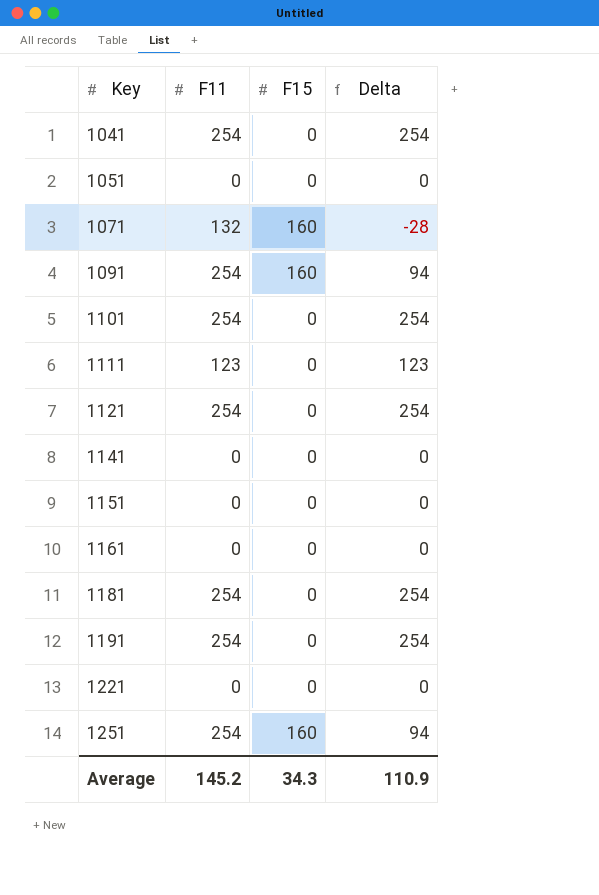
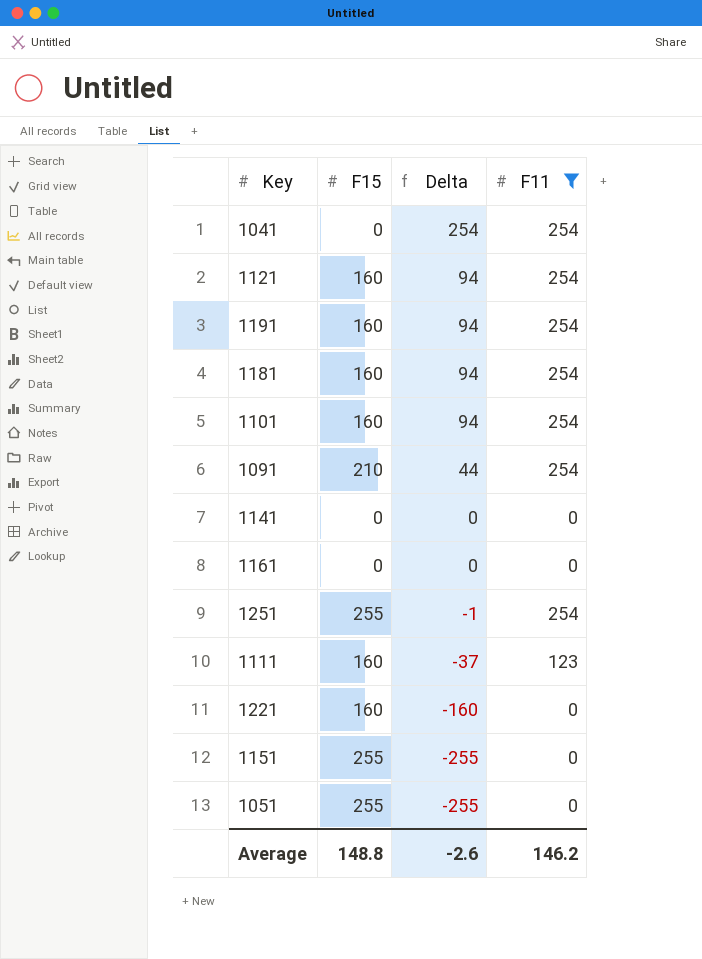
filter: none -> F11 != 132
row order: Key ascending -> Delta descending
column F11 | position: 2 -> 4
1121 | F15: 0 -> 160
1121 | Delta: 254 -> 94
1191 | F15: 0 -> 160
1191 | Delta: 254 -> 94
1181 | F15: 0 -> 160
1181 | Delta: 254 -> 94
1101 | F15: 0 -> 160
1101 | Delta: 254 -> 94
1091 | F15: 160 -> 210
1091 | Delta: 94 -> 44
1251 | F15: 160 -> 255
1251 | Delta: 94 -> -1
1111 | F15: 0 -> 160
1111 | Delta: 123 -> -37
1221 | F15: 0 -> 160
1221 | Delta: 0 -> -160
1151 | F15: 0 -> 255
1151 | Delta: 0 -> -255
1051 | F15: 0 -> 255
1051 | Delta: 0 -> -255
Average | F15: 34.3 -> 148.8
Average | Delta: 110.9 -> -2.6
Average | F11: 145.2 -> 146.2

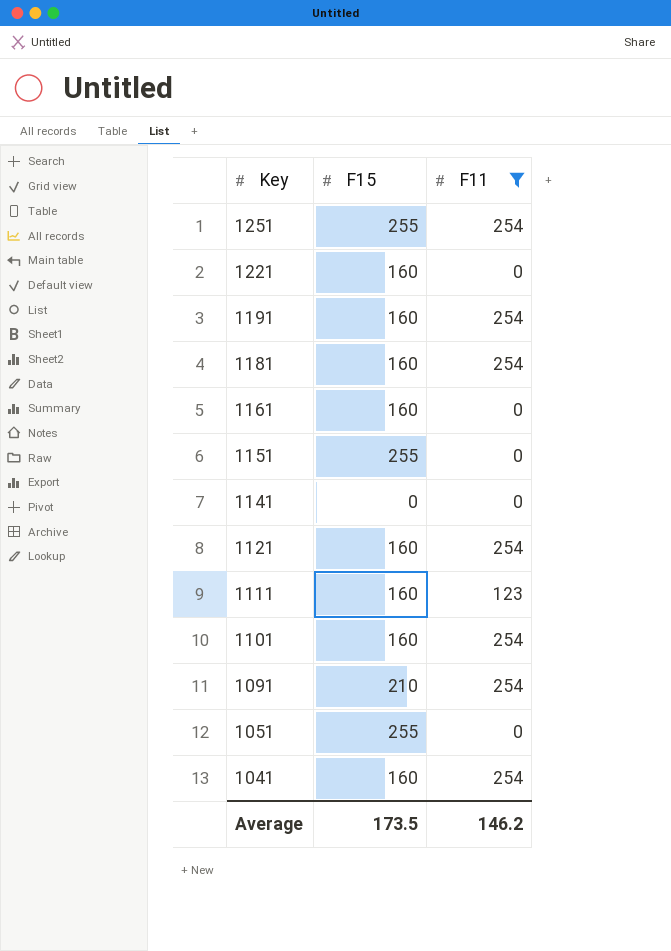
row order: Delta descending -> Key descending
column Delta | formula: [F11] - [F15] -> none
1161 | F15: 0 -> 160
1041 | F15: 0 -> 160
Average | F15: 148.8 -> 173.5

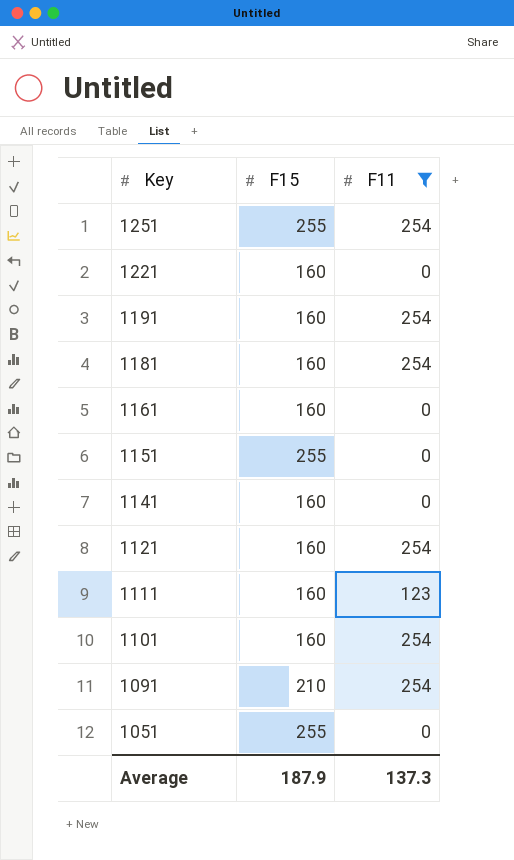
row 1041: 160 | 254 -> none
1141 | F15: 0 -> 160
Average | F15: 173.5 -> 187.9
Average | F11: 146.2 -> 137.3

